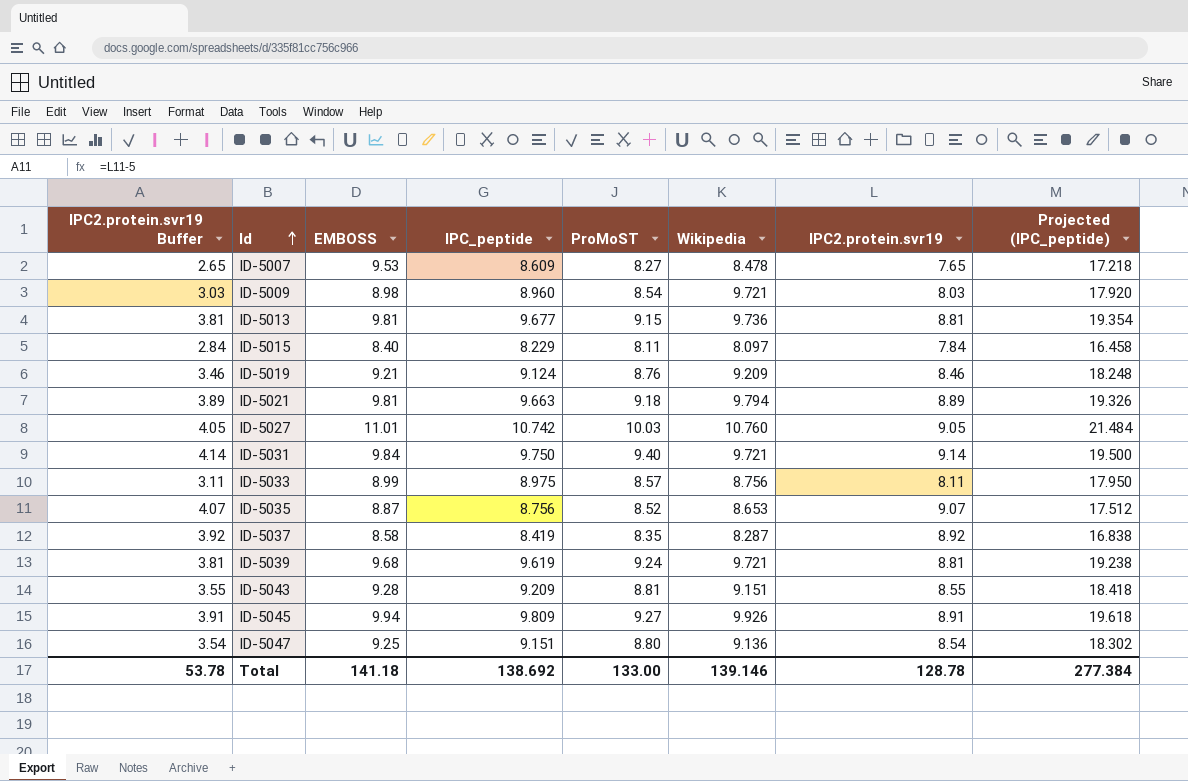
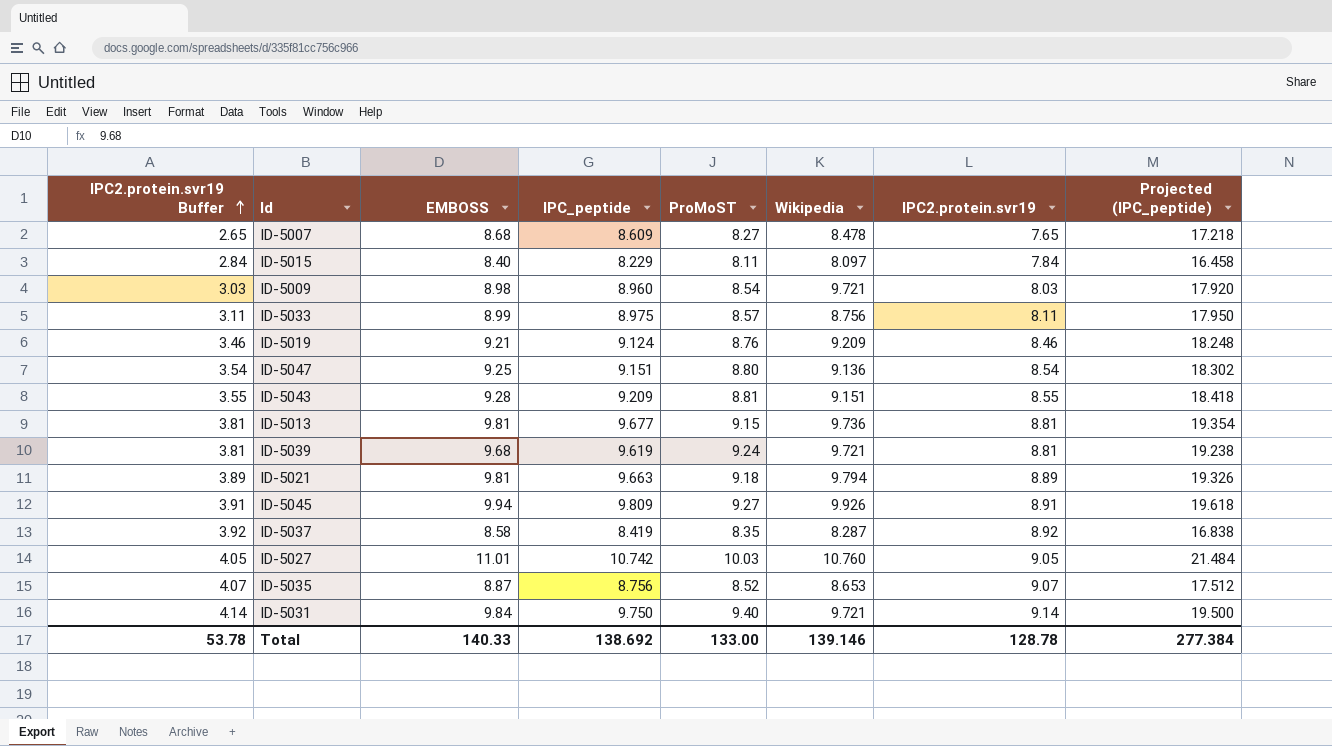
row order: Id ascending -> IPC2.protein.svr19 Buffer ascending
ID-5007 | EMBOSS: 9.53 -> 8.68
Total | EMBOSS: 141.18 -> 140.33

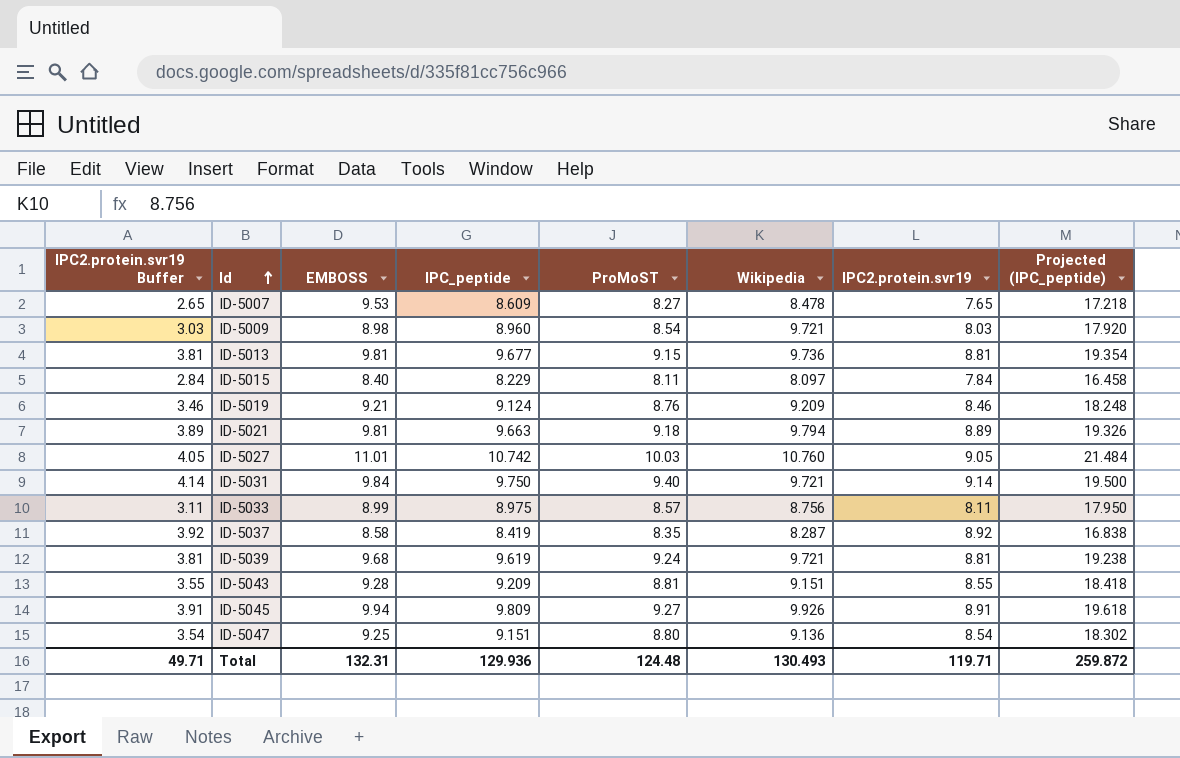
row order: IPC2.protein.svr19 Buffer ascending -> Id ascending
row ID-5035: 4.07 | 8.87 | 8.756 | 8.52 | 8.653 | 9.07 | 17.512 -> none
ID-5007 | EMBOSS: 8.68 -> 9.53
Total | IPC2.protein.svr19 Buffer: 53.78 -> 49.71
Total | EMBOSS: 140.33 -> 132.31
Total | IPC_peptide: 138.692 -> 129.936
Total | ProMoST: 133.00 -> 124.48
Total | Wikipedia: 139.146 -> 130.493
Total | IPC2.protein.svr19: 128.78 -> 119.71
Total | Projected (IPC_peptide): 277.384 -> 259.872

